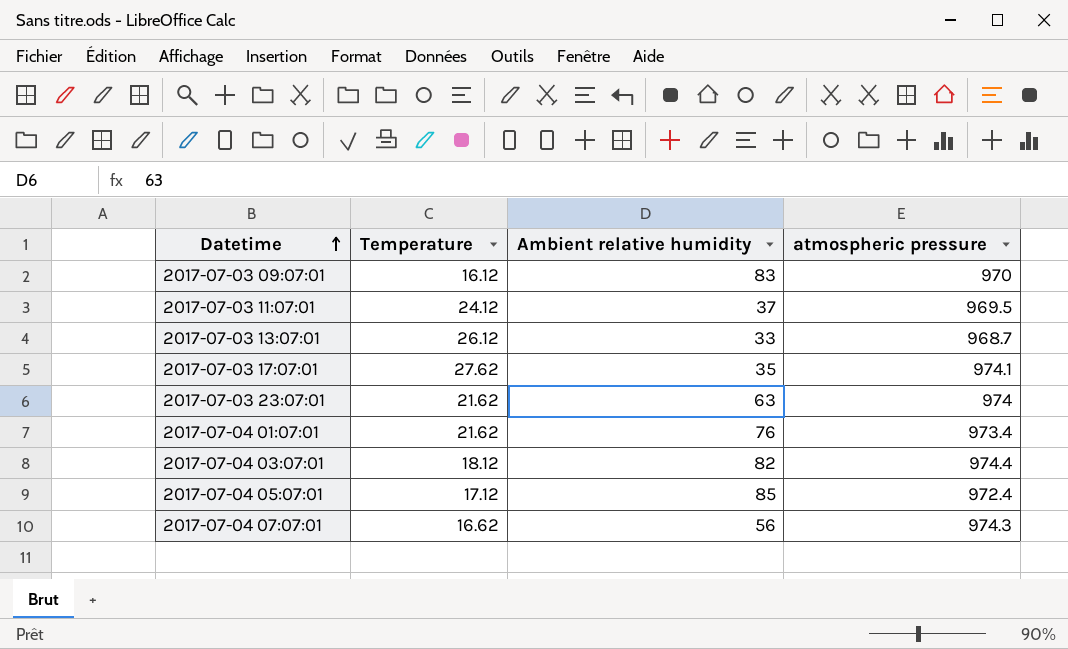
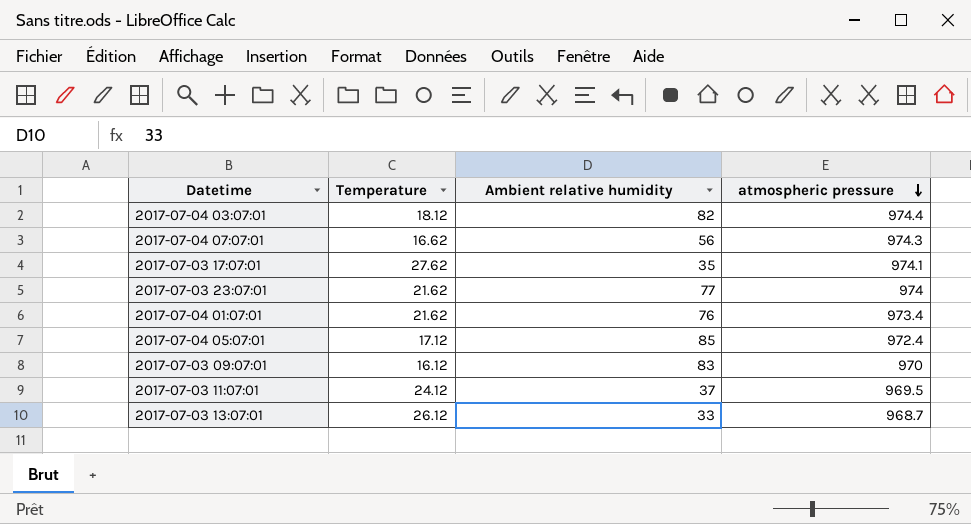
row order: Datetime ascending -> atmospheric pressure descending
2017-07-03 23:07:01 | Ambient relative humidity: 63 -> 77

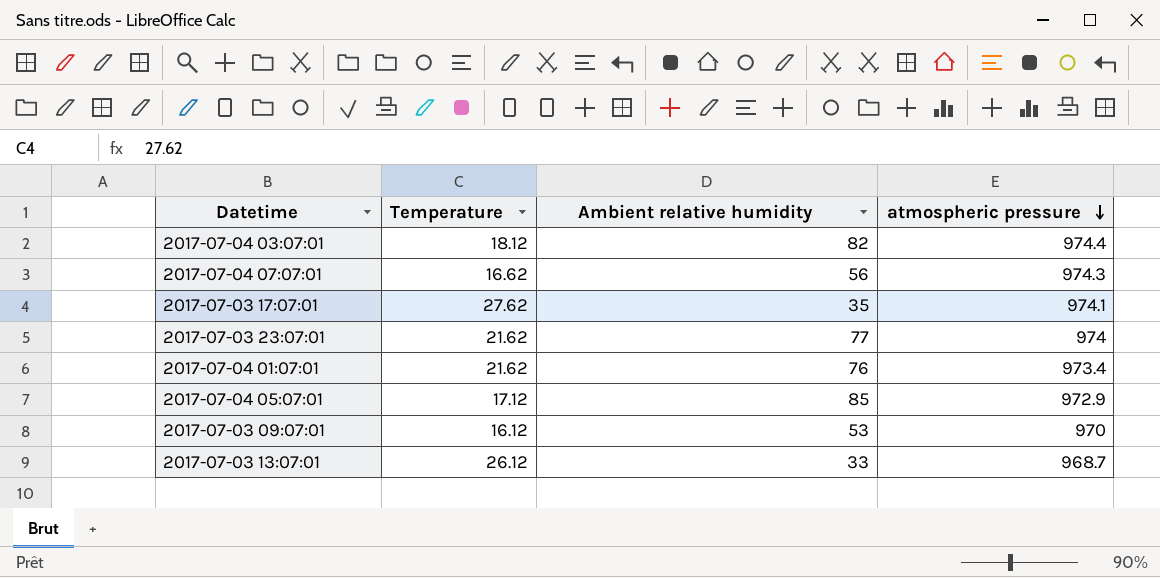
row 2017-07-03 11:07:01: 24.12 | 37 | 969.5 -> none
2017-07-04 05:07:01 | atmospheric pressure: 972.4 -> 972.9
2017-07-03 09:07:01 | Ambient relative humidity: 83 -> 53

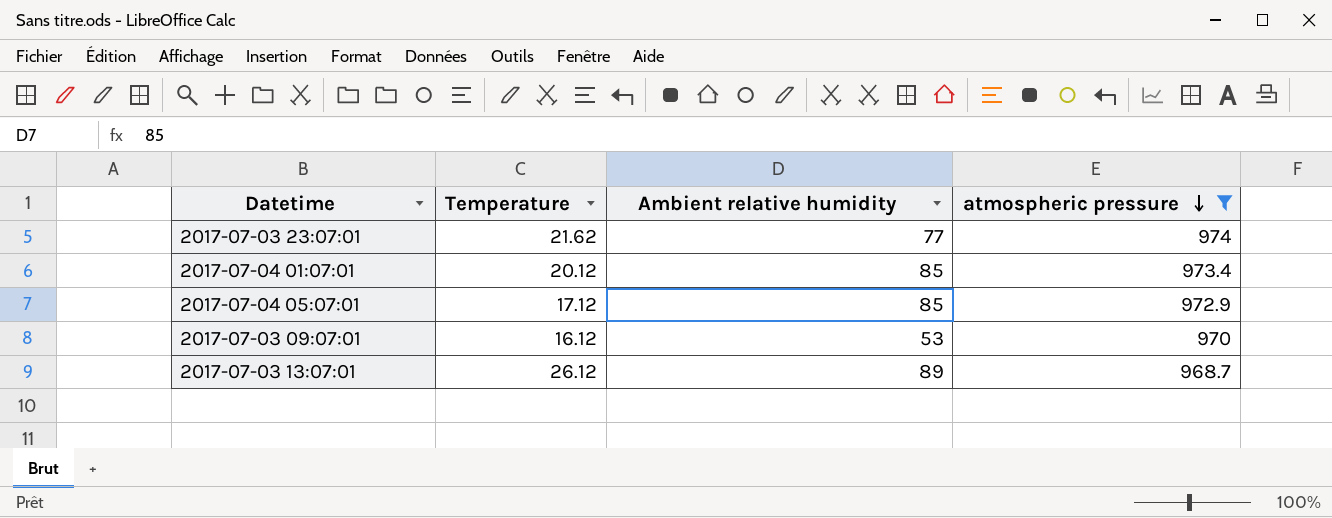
filter: none -> atmospheric pressure <= 974
2017-07-04 01:07:01 | Temperature: 21.62 -> 20.12
2017-07-04 01:07:01 | Ambient relative humidity: 76 -> 85
2017-07-03 13:07:01 | Ambient relative humidity: 33 -> 89

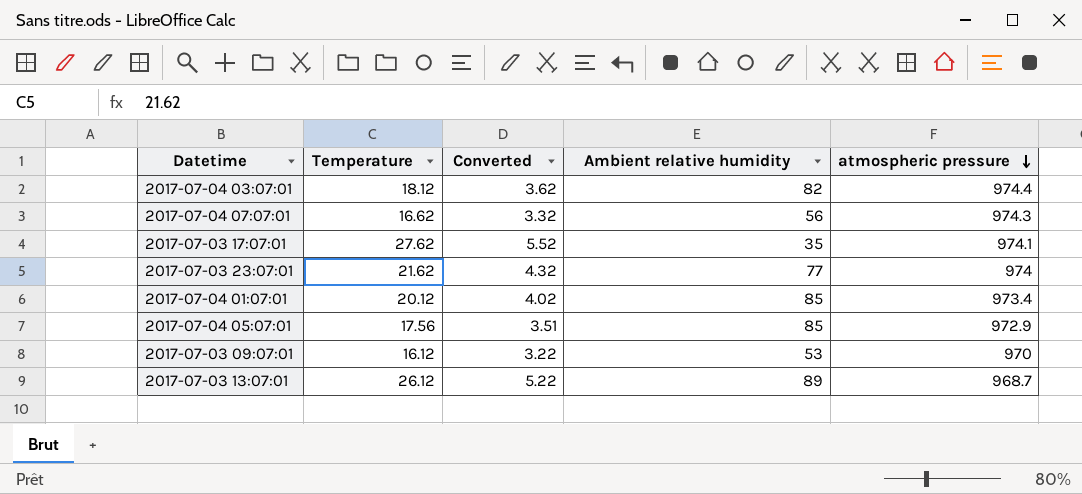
filter: atmospheric pressure <= 974 -> none
column Converted | formula: none -> [Temperature] * 0.2
2017-07-04 05:07:01 | Temperature: 17.12 -> 17.56

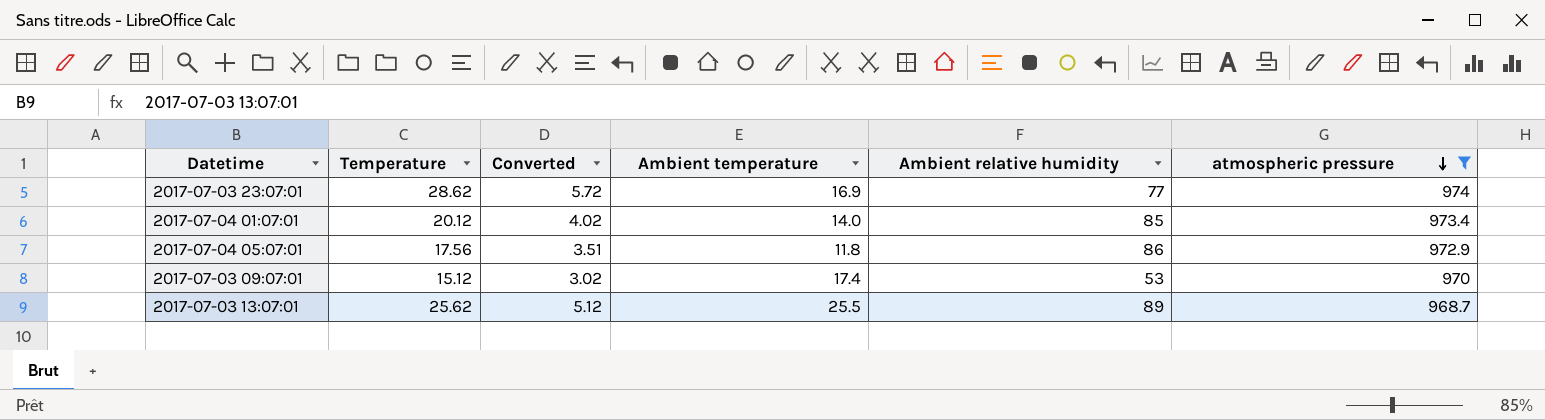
filter: none -> atmospheric pressure <= 974
column Ambient temperature | position: none -> 4
2017-07-03 23:07:01 | Temperature: 21.62 -> 28.62
2017-07-03 23:07:01 | Converted: 4.32 -> 5.72
2017-07-04 05:07:01 | Ambient relative humidity: 85 -> 86
2017-07-03 09:07:01 | Temperature: 16.12 -> 15.12
2017-07-03 09:07:01 | Converted: 3.22 -> 3.02
2017-07-03 13:07:01 | Temperature: 26.12 -> 25.62
2017-07-03 13:07:01 | Converted: 5.22 -> 5.12

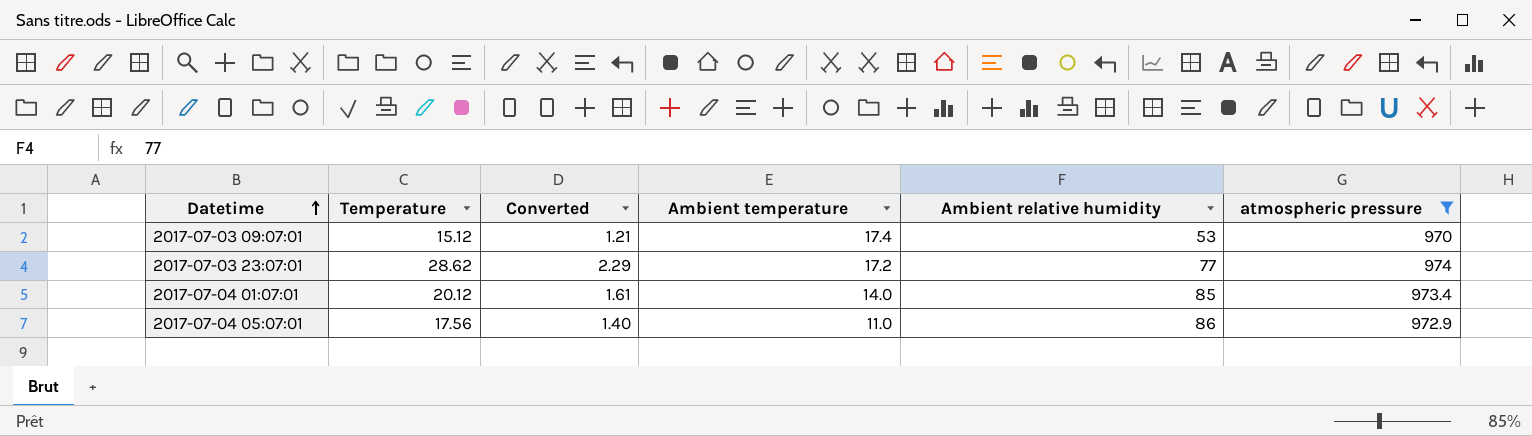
row order: atmospheric pressure descending -> Datetime ascending
column Converted | formula: [Temperature] * 0.2 -> [Temperature] * 0.08
row 2017-07-03 13:07:01: 25.62 | 5.12 | 25.5 | 89 | 968.7 -> none
2017-07-03 23:07:01 | Ambient temperature: 16.9 -> 17.2
2017-07-04 05:07:01 | Ambient temperature: 11.8 -> 11.0

